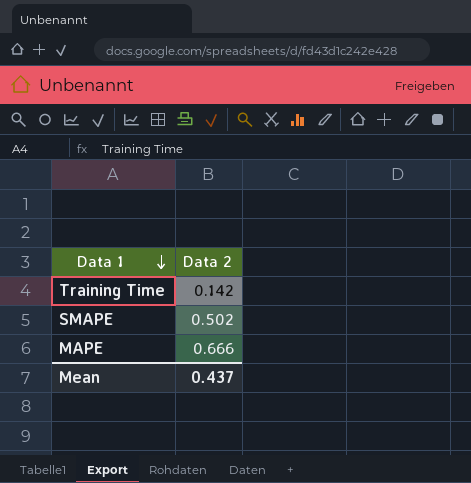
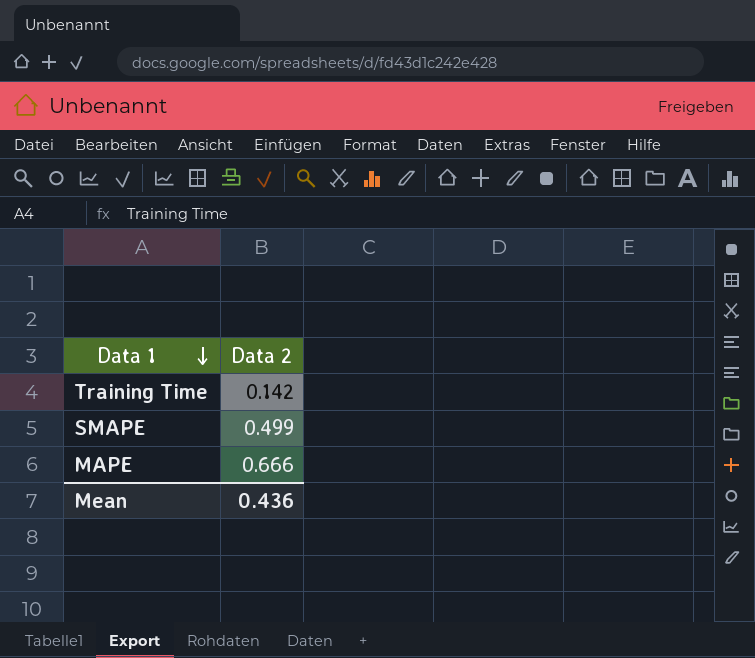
SMAPE | Data 2: 0.502 -> 0.499
Mean | Data 2: 0.437 -> 0.436

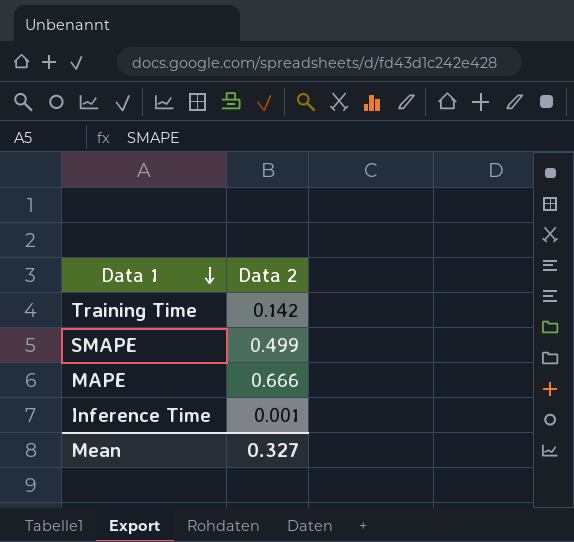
row Inference Time: none -> 0.001
Mean | Data 2: 0.436 -> 0.327

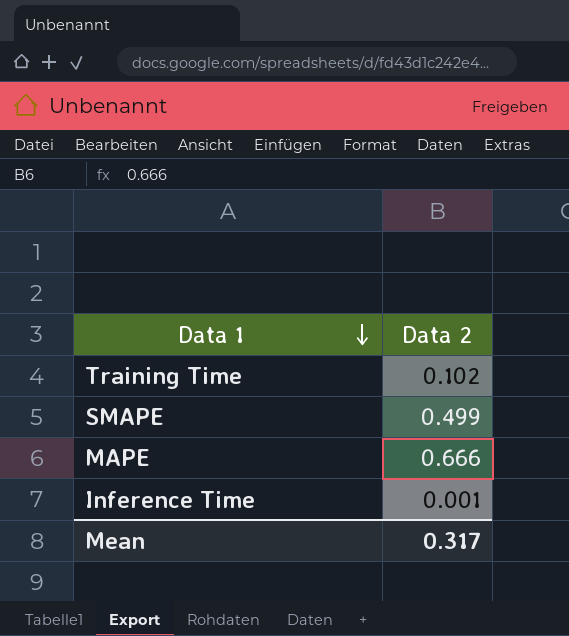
Training Time | Data 2: 0.142 -> 0.102
Mean | Data 2: 0.327 -> 0.317

